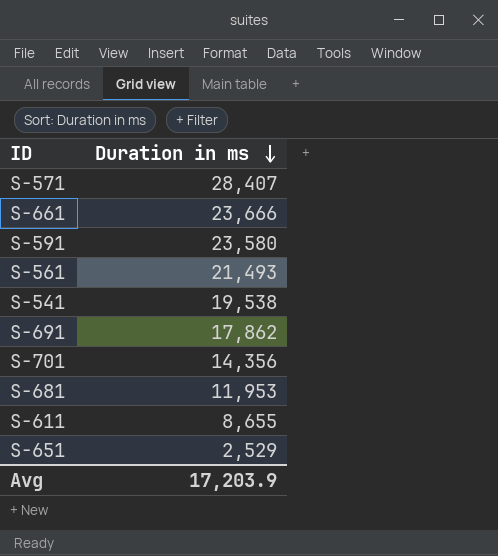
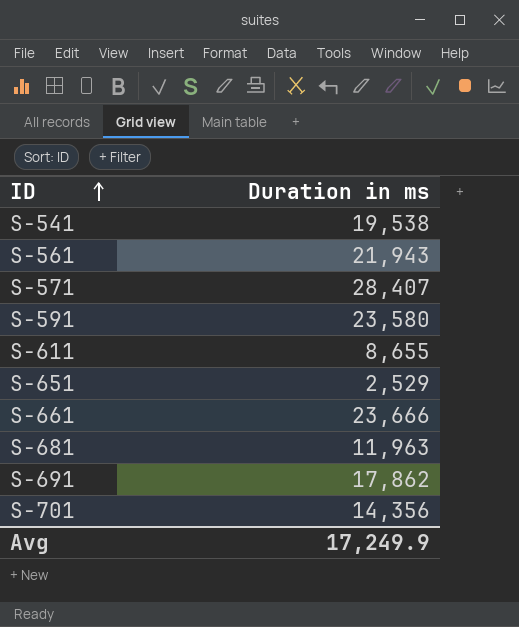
row order: Duration in ms descending -> ID ascending
S-561 | Duration in ms: 21,493 -> 21,943
S-681 | Duration in ms: 11,953 -> 11,963
Avg | Duration in ms: 17,203.9 -> 17,249.9

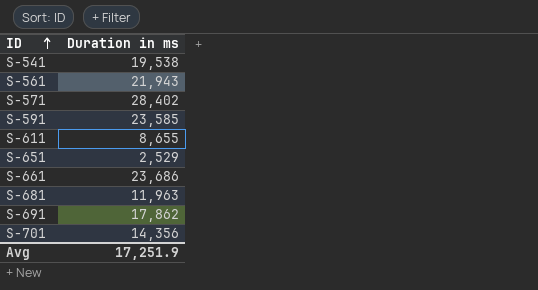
S-571 | Duration in ms: 28,407 -> 28,402
S-591 | Duration in ms: 23,580 -> 23,585
S-661 | Duration in ms: 23,666 -> 23,686
Avg | Duration in ms: 17,249.9 -> 17,251.9

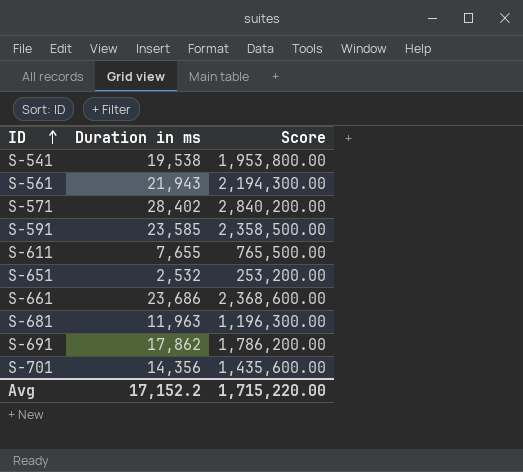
column Score | formula: none -> [Duration in ms] * 100
S-611 | Duration in ms: 8,655 -> 7,655
S-651 | Duration in ms: 2,529 -> 2,532
Avg | Duration in ms: 17,251.9 -> 17,152.2

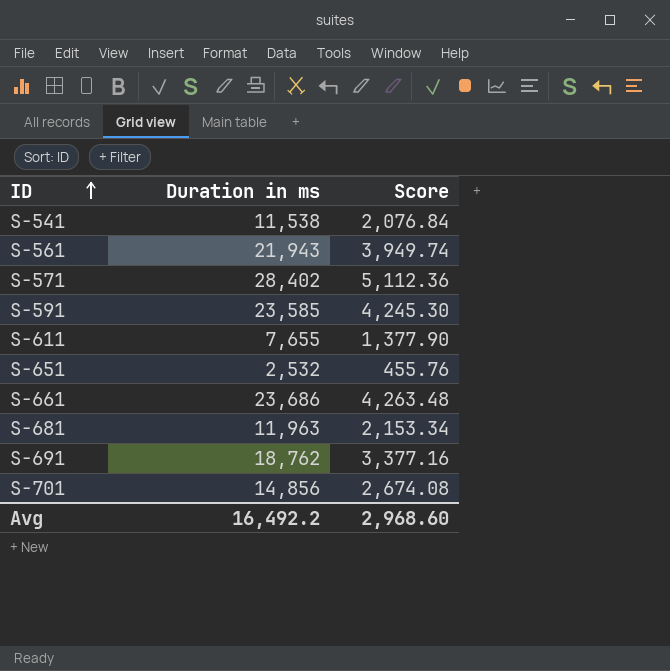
column Score | formula: [Duration in ms] * 100 -> [Duration in ms] * 0.18
S-541 | Duration in ms: 19,538 -> 11,538
S-691 | Duration in ms: 17,862 -> 18,762
S-701 | Duration in ms: 14,356 -> 14,856
Avg | Duration in ms: 17,152.2 -> 16,492.2
Avg | Score: 1,715,220.00 -> 2,968.60

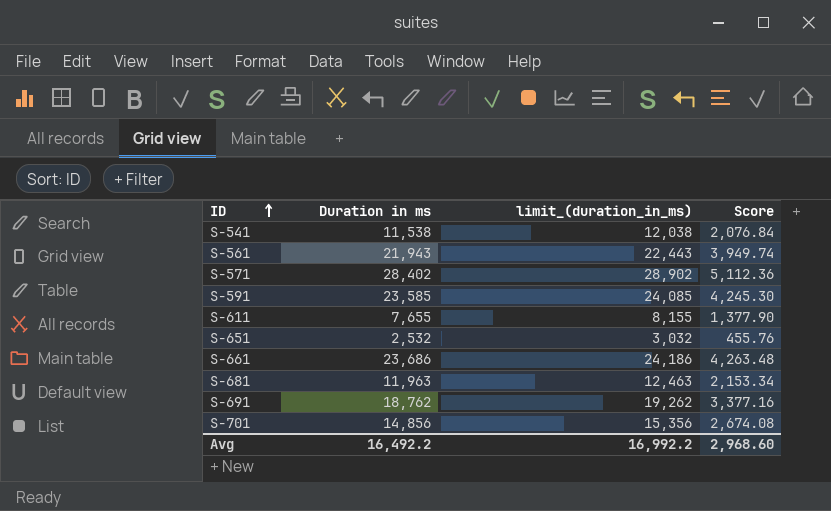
column limit_(duration_in_ms) | formula: none -> [Duration in ms] + 500

